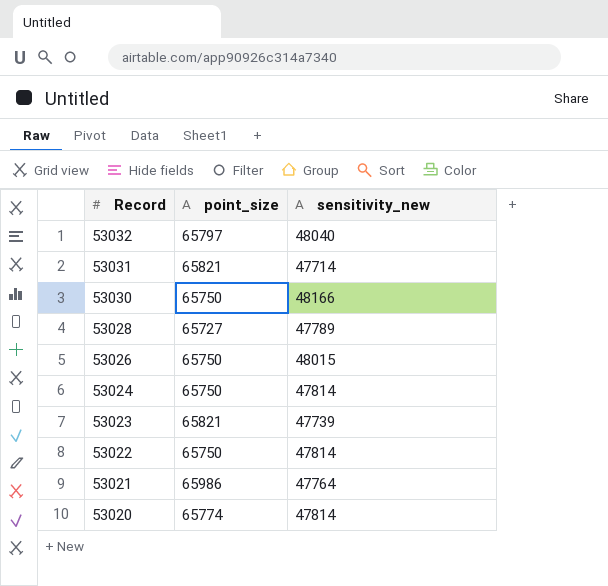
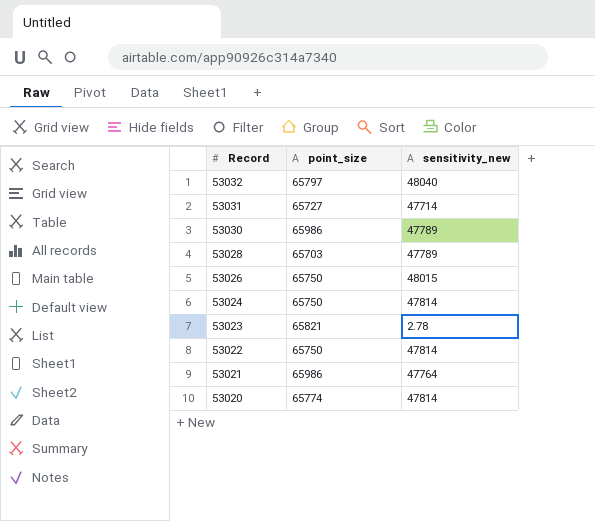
53031 | point_size: 65821 -> 65727
53030 | point_size: 65750 -> 65986
53030 | sensitivity_new: 48166 -> 47789
53028 | point_size: 65727 -> 65703
53023 | sensitivity_new: 47739 -> 2.78

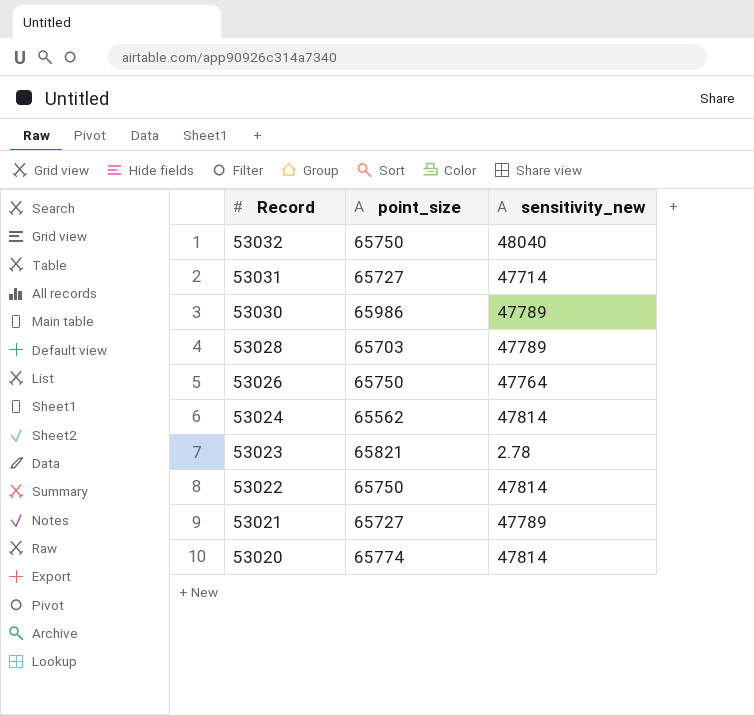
53032 | point_size: 65797 -> 65750
53026 | sensitivity_new: 48015 -> 47764
53024 | point_size: 65750 -> 65562
53021 | point_size: 65986 -> 65727
53021 | sensitivity_new: 47764 -> 47789

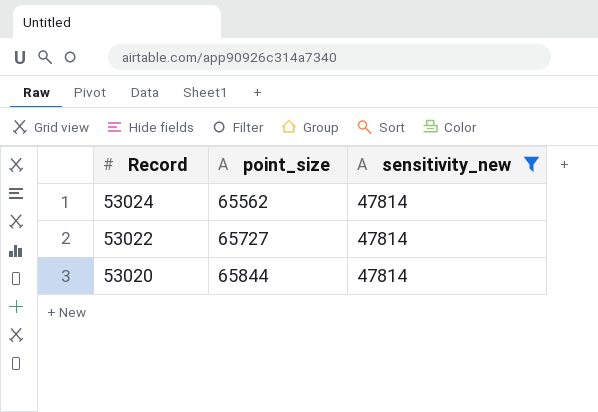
filter: none -> sensitivity_new = 47814
53022 | point_size: 65750 -> 65727
53020 | point_size: 65774 -> 65844

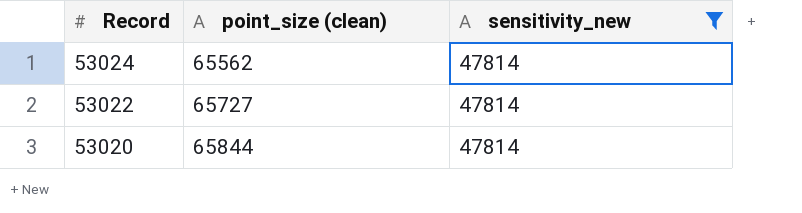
column name: point_size -> point_size (clean)

